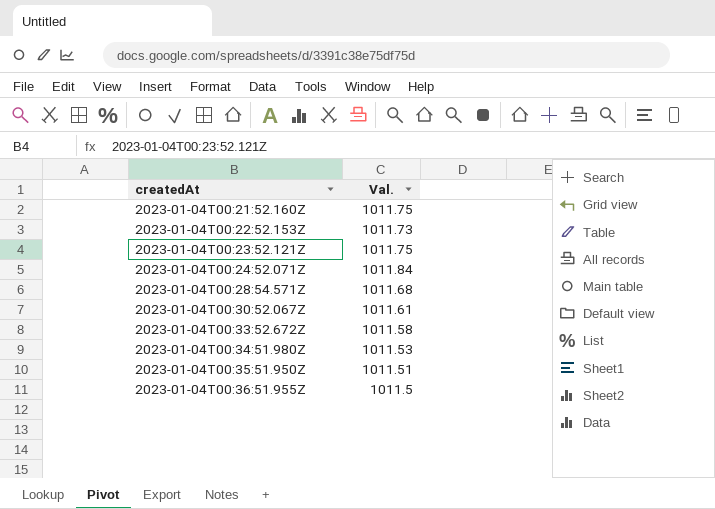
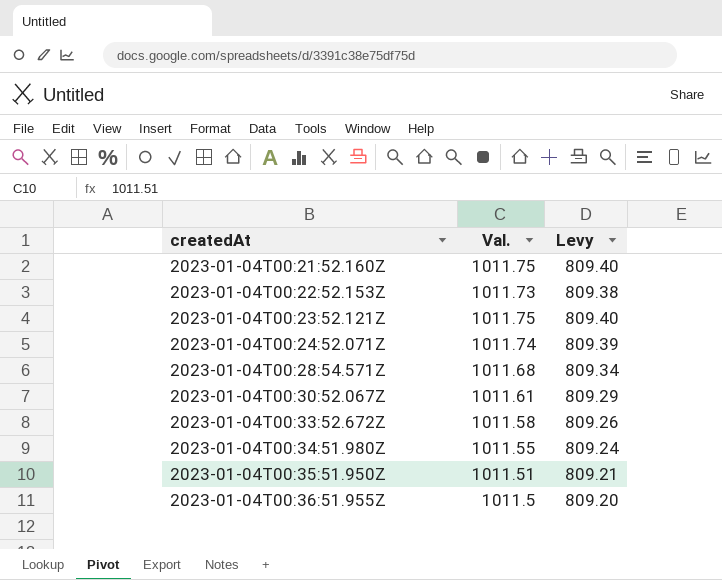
column Levy | formula: none -> [Val.] * 0.8
2023-01-04T00:24:52.071Z | Val.: 1011.84 -> 1011.74
2023-01-04T00:34:51.980Z | Val.: 1011.53 -> 1011.55

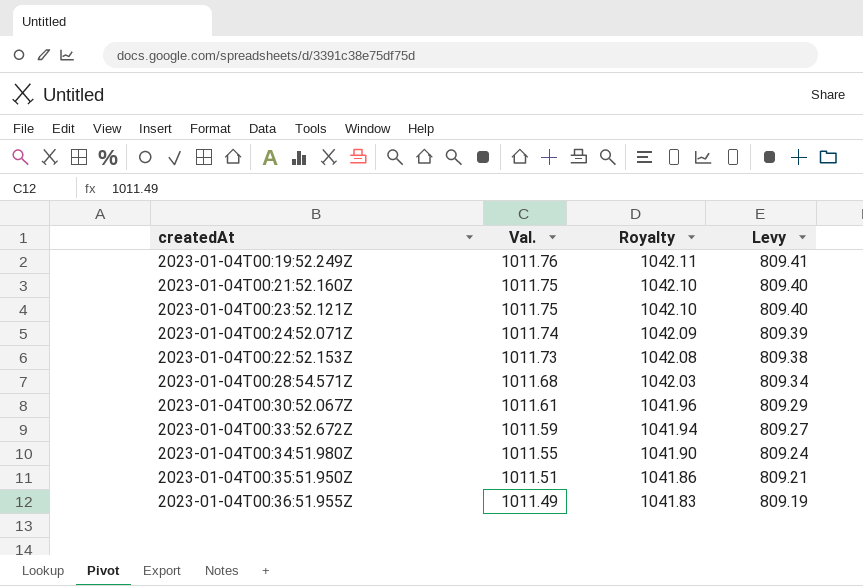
row order: createdAt ascending -> Val. descending
column Royalty | formula: none -> [Val.] * 1.03
row 2023-01-04T00:19:52.249Z: none -> 1011.76 | 1042.11 | 809.41
2023-01-04T00:33:52.672Z | Val.: 1011.58 -> 1011.59
2023-01-04T00:33:52.672Z | Levy: 809.26 -> 809.27
2023-01-04T00:36:51.955Z | Val.: 1011.5 -> 1011.49
2023-01-04T00:36:51.955Z | Levy: 809.20 -> 809.19

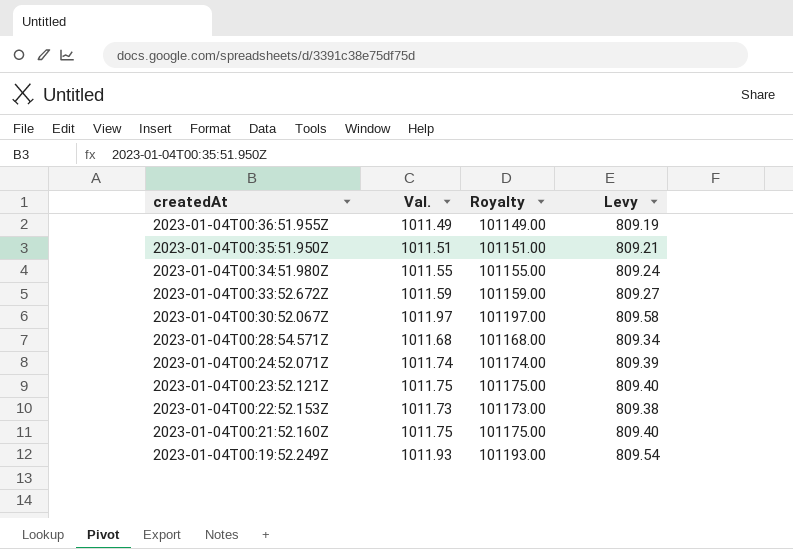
row order: Val. descending -> createdAt descending
column Royalty | formula: [Val.] * 1.03 -> [Val.] * 100
2023-01-04T00:30:52.067Z | Val.: 1011.61 -> 1011.97
2023-01-04T00:30:52.067Z | Levy: 809.29 -> 809.58
2023-01-04T00:19:52.249Z | Val.: 1011.76 -> 1011.93
2023-01-04T00:19:52.249Z | Levy: 809.41 -> 809.54

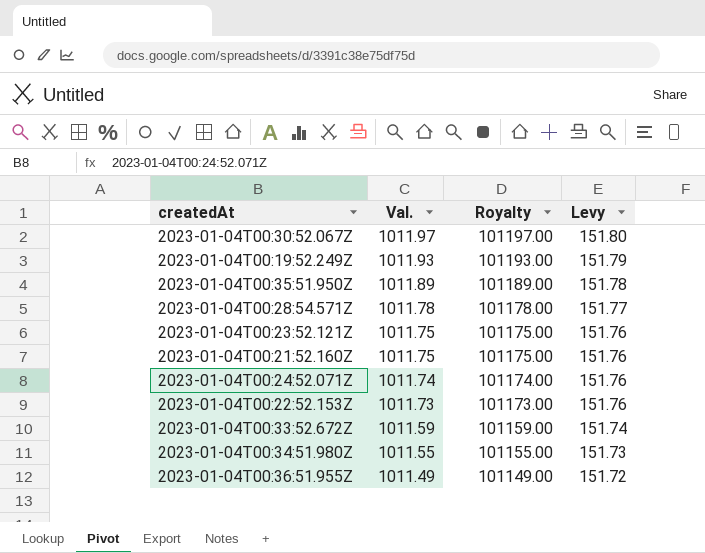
row order: createdAt descending -> Val. descending
column Levy | formula: [Val.] * 0.8 -> [Val.] * 0.15
2023-01-04T00:35:51.950Z | Val.: 1011.51 -> 1011.89
2023-01-04T00:35:51.950Z | Royalty: 101151.00 -> 101189.00
2023-01-04T00:28:54.571Z | Val.: 1011.68 -> 1011.78
2023-01-04T00:28:54.571Z | Royalty: 101168.00 -> 101178.00

